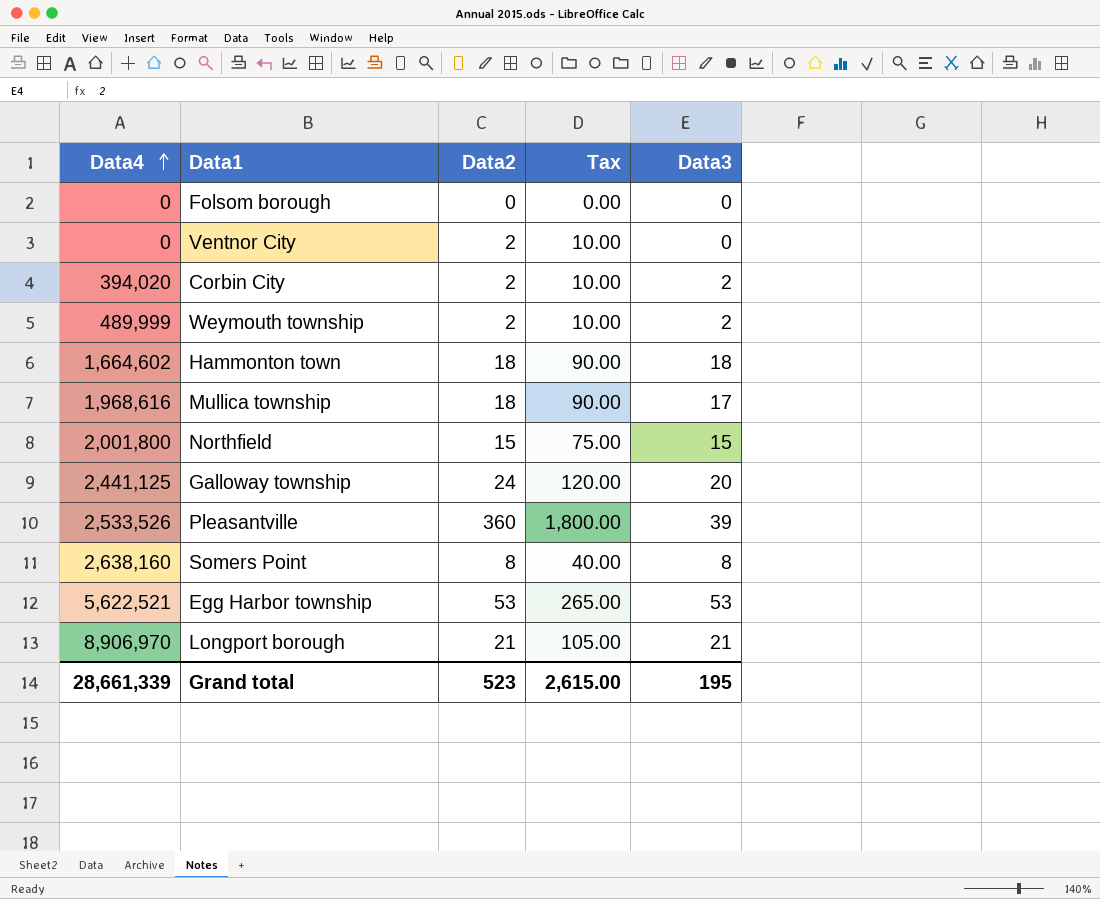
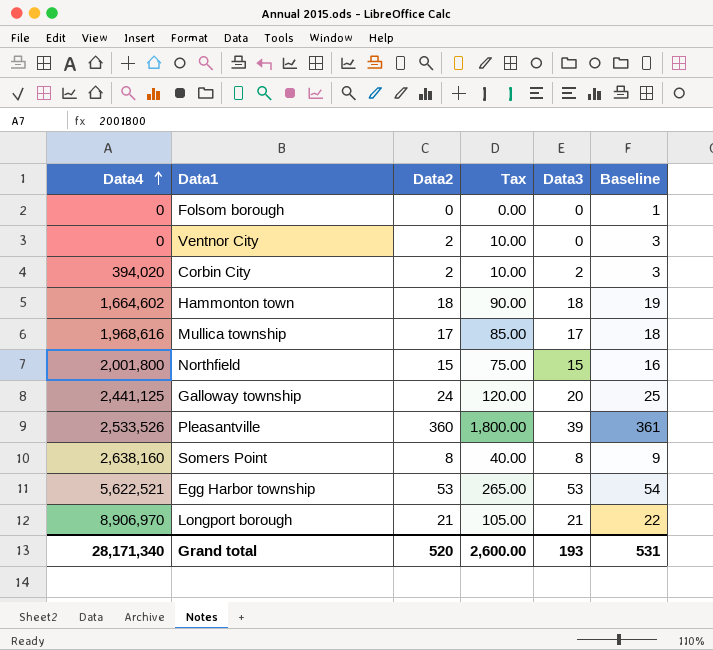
column Baseline | formula: none -> [Data2] + 1
row Weymouth township: 489,999 | 2 | 10.00 | 2 -> none
Mullica township | Data2: 18 -> 17
Mullica township | Tax: 90.00 -> 85.00
Grand total | Data4: 28,661,339 -> 28,171,340
Grand total | Data2: 523 -> 520
Grand total | Tax: 2,615.00 -> 2,600.00
Grand total | Data3: 195 -> 193

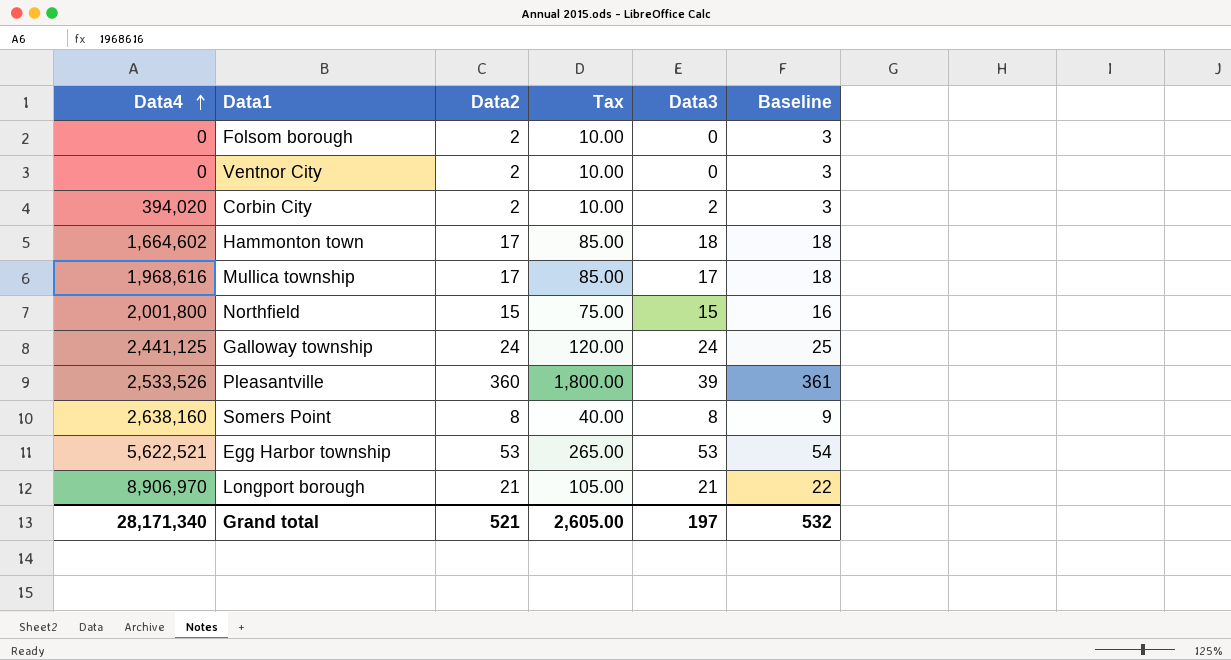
Folsom borough | Data2: 0 -> 2
Folsom borough | Tax: 0.00 -> 10.00
Folsom borough | Baseline: 1 -> 3
Hammonton town | Data2: 18 -> 17
Hammonton town | Tax: 90.00 -> 85.00
Hammonton town | Baseline: 19 -> 18
Galloway township | Data3: 20 -> 24
Grand total | Data2: 520 -> 521
Grand total | Tax: 2,600.00 -> 2,605.00
Grand total | Data3: 193 -> 197
Grand total | Baseline: 531 -> 532

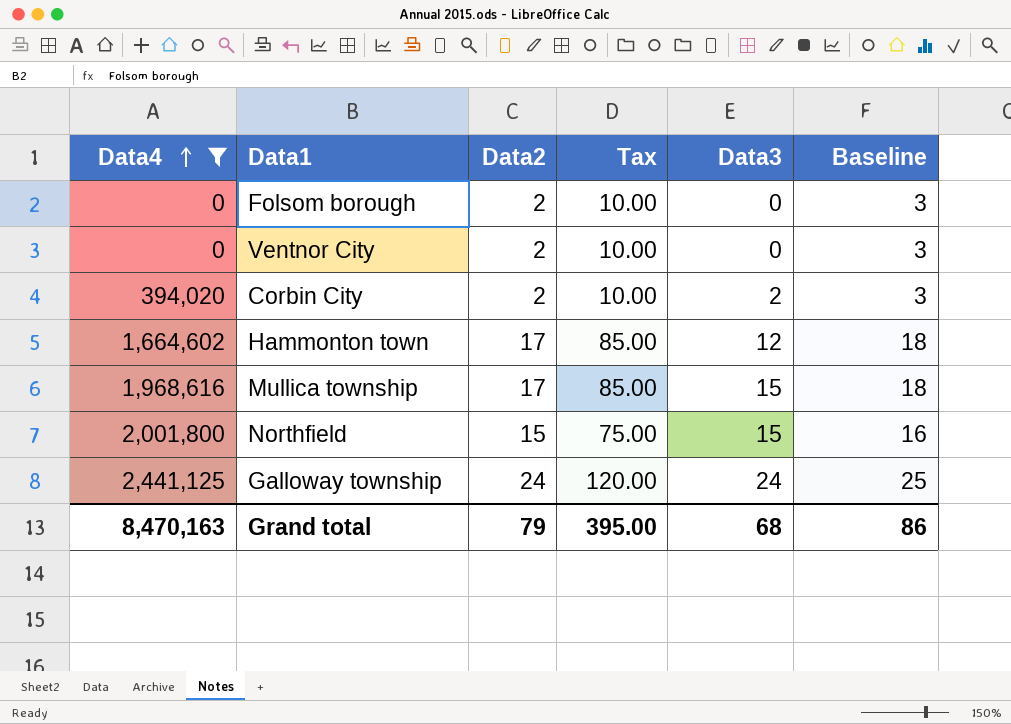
filter: none -> Data4 <= 2,441,125
Hammonton town | Data3: 18 -> 12
Mullica township | Data3: 17 -> 15
Grand total | Data4: 28,171,340 -> 8,470,163
Grand total | Data2: 521 -> 79
Grand total | Tax: 2,605.00 -> 395.00
Grand total | Data3: 197 -> 68
Grand total | Baseline: 532 -> 86

